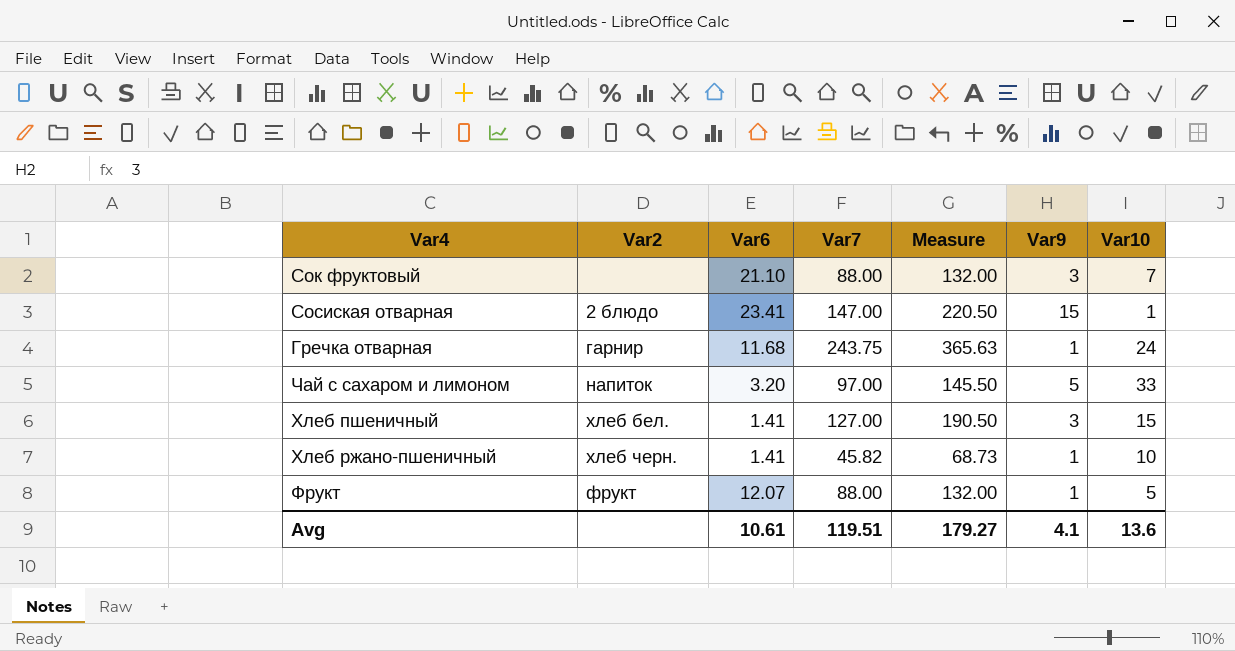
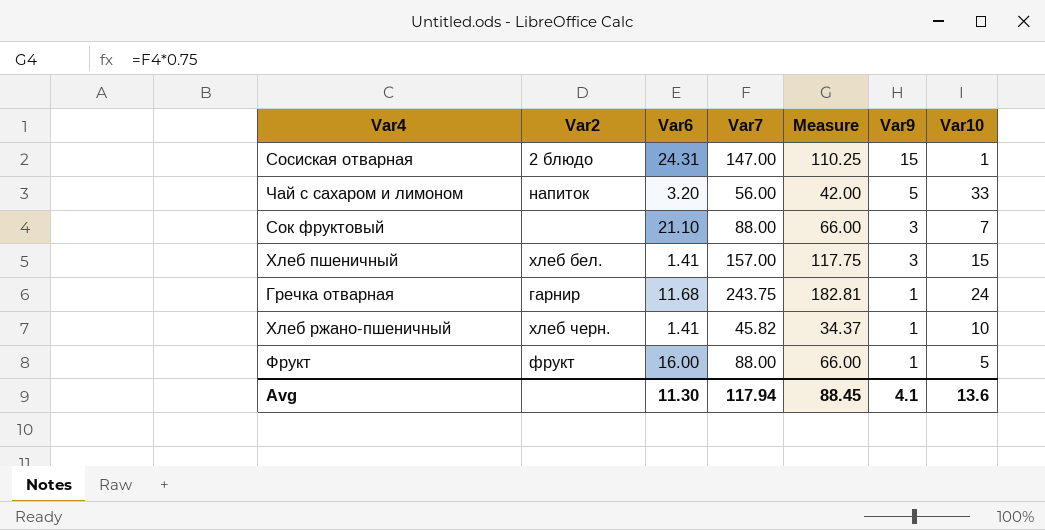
row order: none -> Var9 descending
column Measure | formula: [Var7] * 1.5 -> [Var7] * 0.75
Сосиская отварная | Var6: 23.41 -> 24.31
Чай с сахаром и лимоном | Var7: 97.00 -> 56.00
Хлеб пшеничный | Var7: 127.00 -> 157.00
Фрукт | Var6: 12.07 -> 16.00
Avg | Var6: 10.61 -> 11.30
Avg | Var7: 119.51 -> 117.94
Avg | Measure: 179.27 -> 88.45

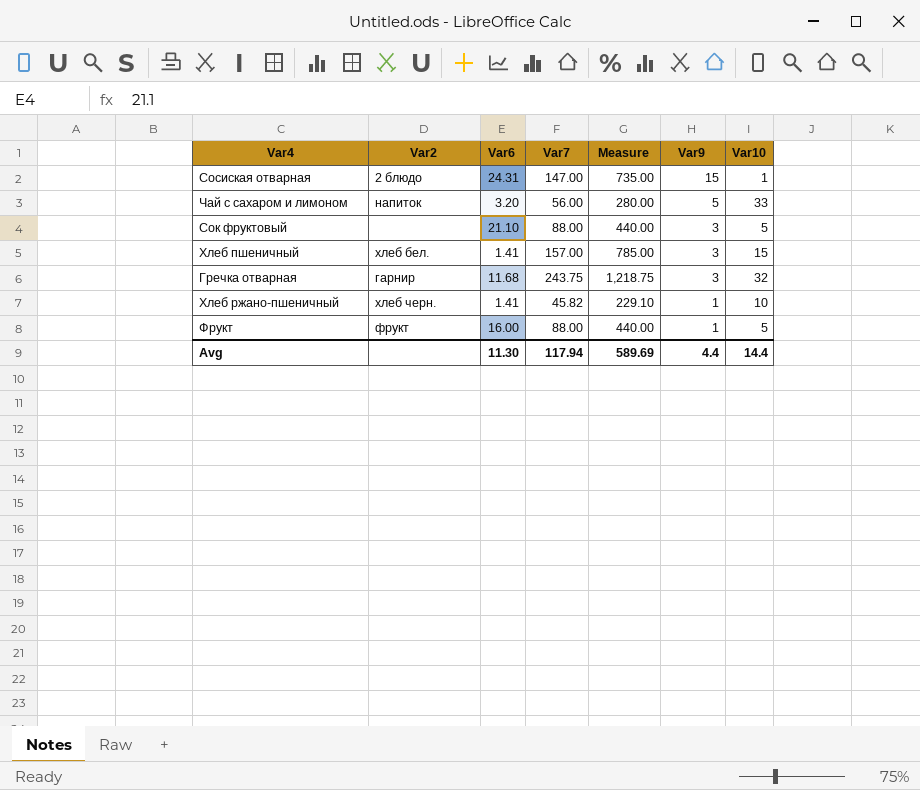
column Measure | formula: [Var7] * 0.75 -> [Var7] * 5
Сок фруктовый | Var10: 7 -> 5
Гречка отварная | Var9: 1 -> 3
Гречка отварная | Var10: 24 -> 32
Avg | Measure: 88.45 -> 589.69
Avg | Var9: 4.1 -> 4.4
Avg | Var10: 13.6 -> 14.4

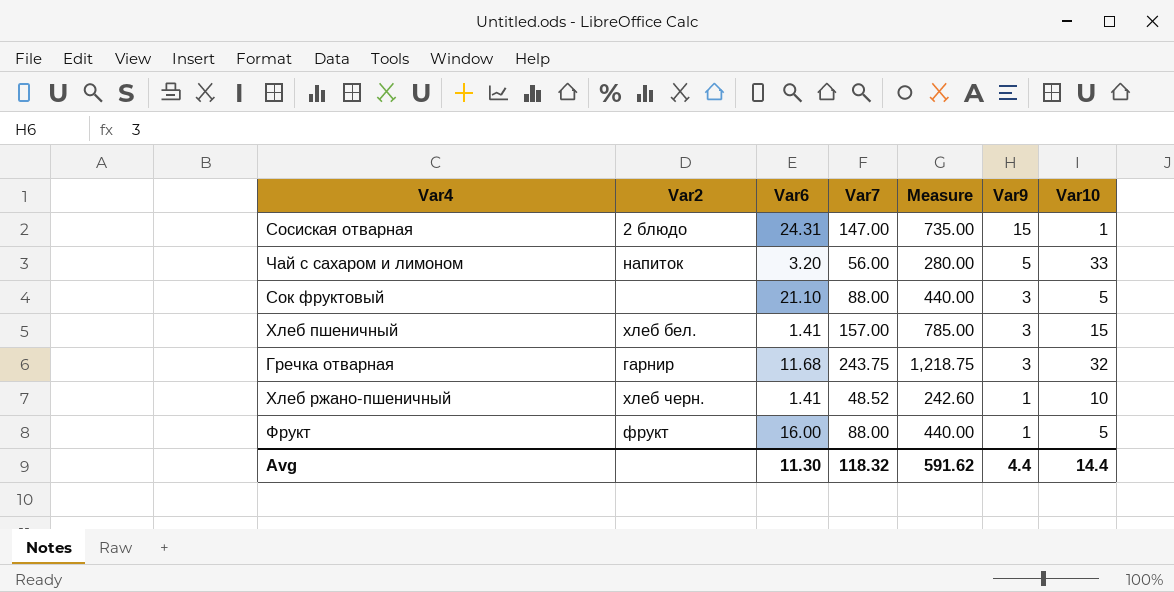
Хлеб ржано-пшеничный | Var7: 45.82 -> 48.52
Хлеб ржано-пшеничный | Measure: 229.10 -> 242.60
Avg | Var7: 117.94 -> 118.32
Avg | Measure: 589.69 -> 591.62

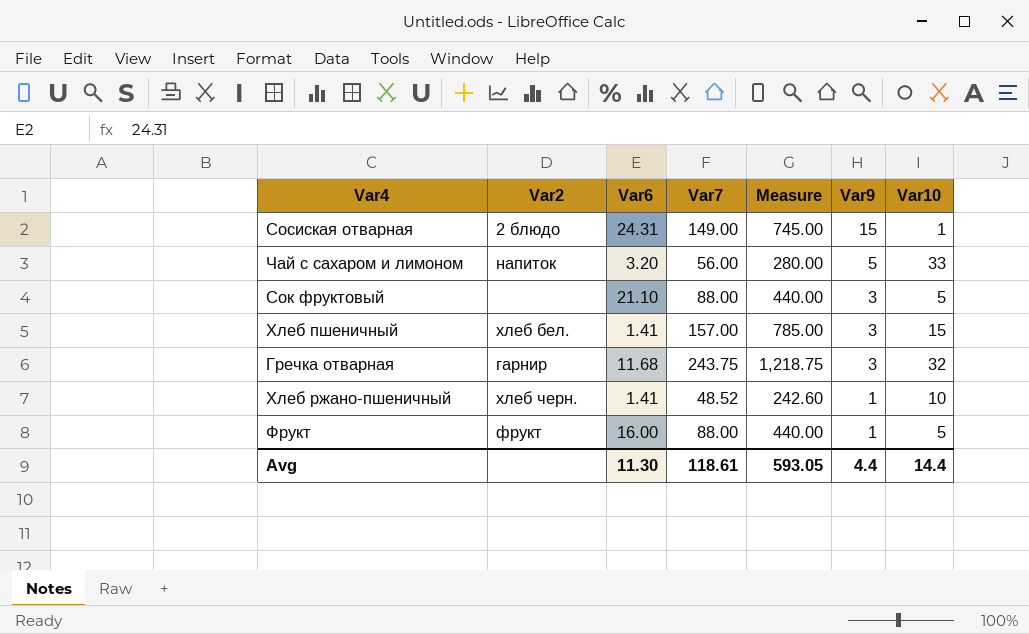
Сосиская отварная | Var7: 147.00 -> 149.00
Сосиская отварная | Measure: 735.00 -> 745.00
Avg | Var7: 118.32 -> 118.61
Avg | Measure: 591.62 -> 593.05

